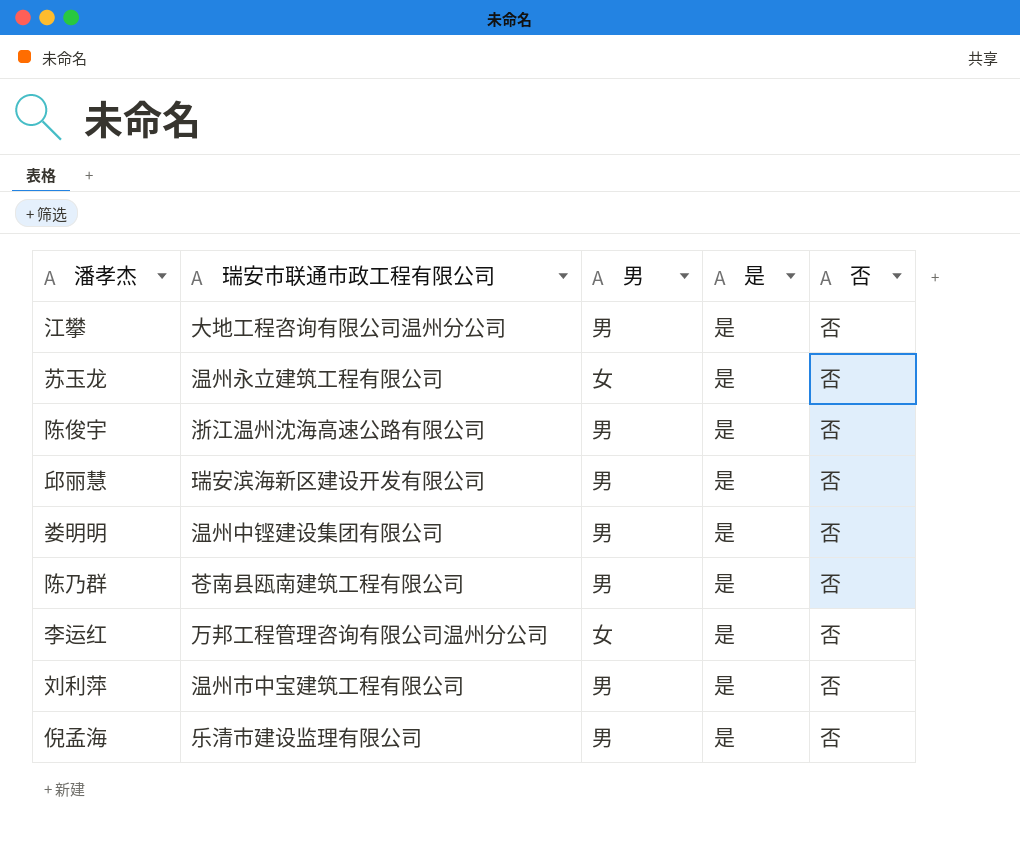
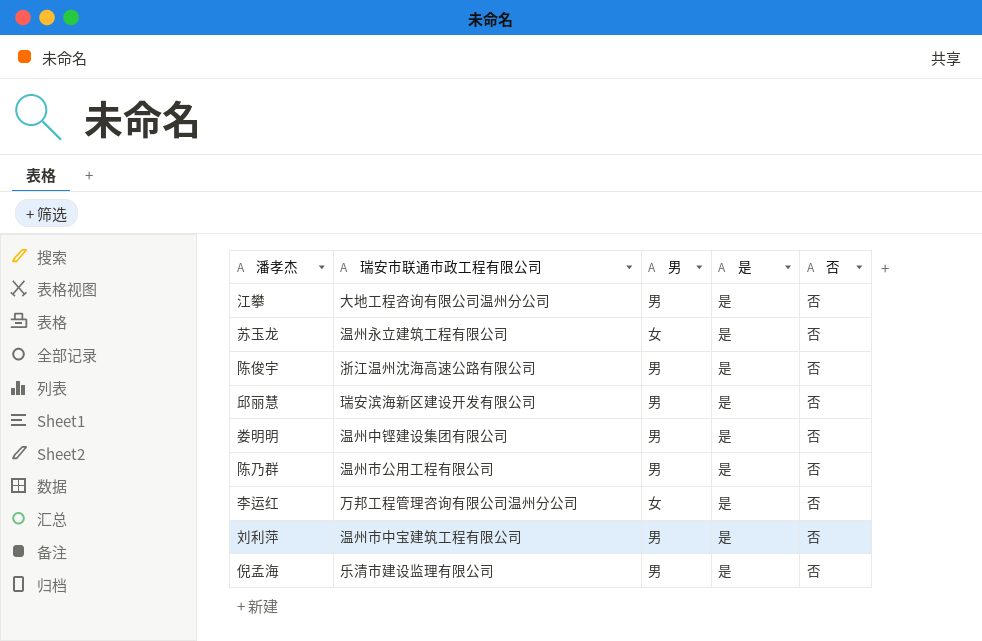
陈乃群 | 瑞安市联通市政工程有限公司: 苍南县瓯南建筑工程有限公司 -> 温州市公用工程有限公司

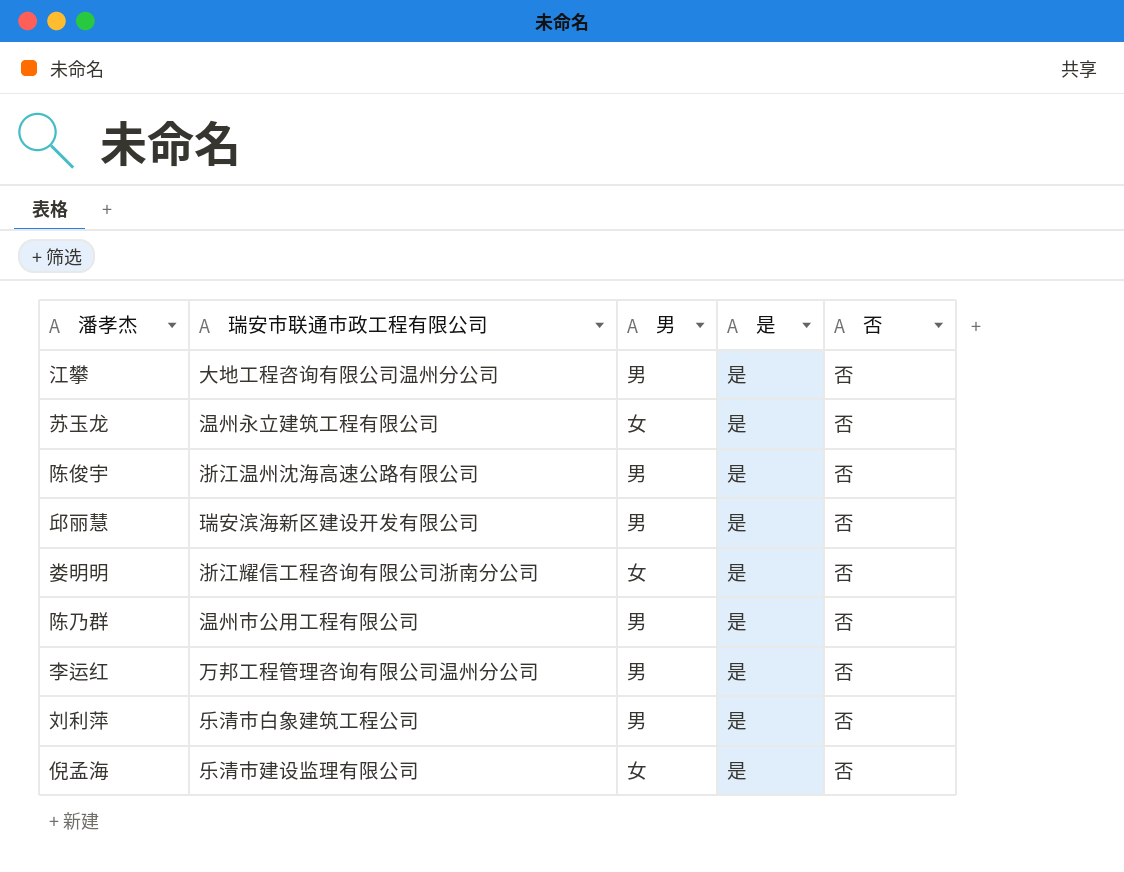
娄明明 | 瑞安市联通市政工程有限公司: 温州中铿建设集团有限公司 -> 浙江耀信工程咨询有限公司浙南分公司
娄明明 | 男: 男 -> 女
李运红 | 男: 女 -> 男
刘利萍 | 瑞安市联通市政工程有限公司: 温州市中宝建筑工程有限公司 -> 乐清市白象建筑工程公司
倪孟海 | 男: 男 -> 女

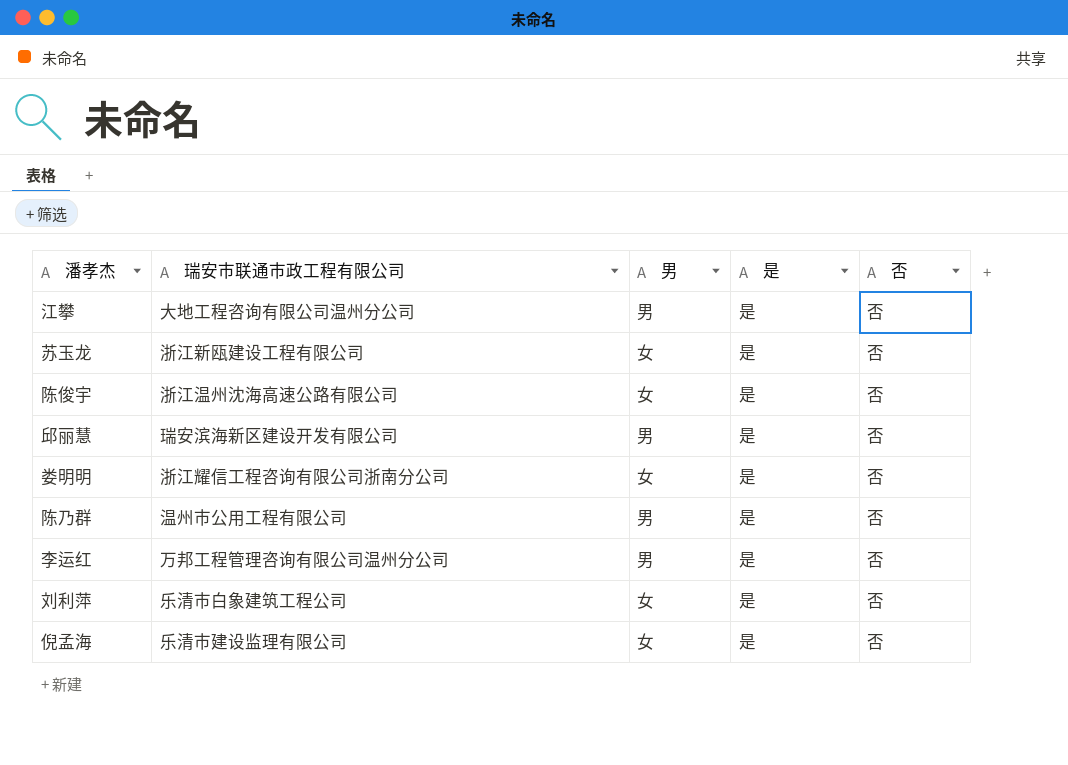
苏玉龙 | 瑞安市联通市政工程有限公司: 温州永立建筑工程有限公司 -> 浙江新瓯建设工程有限公司
陈俊宇 | 男: 男 -> 女
刘利萍 | 男: 男 -> 女

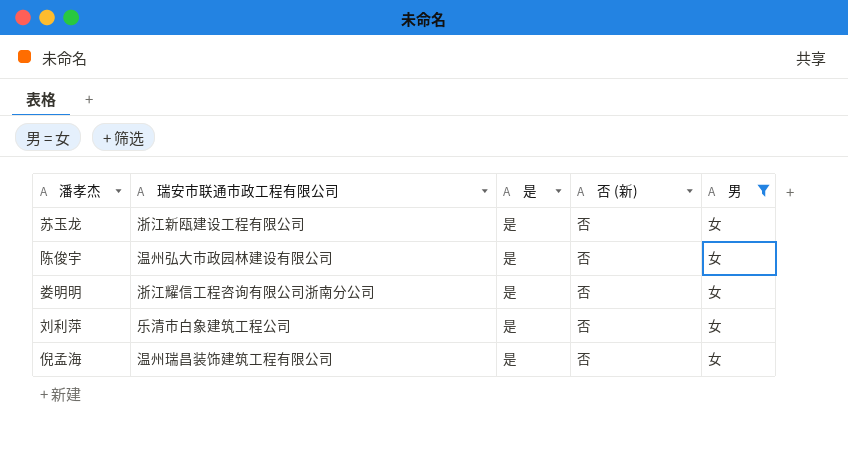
filter: none -> 男 = 女
column name: 否 -> 否 (新)
column 男 | position: 3 -> 5
陈俊宇 | 瑞安市联通市政工程有限公司: 浙江温州沈海高速公路有限公司 -> 温州弘大市政园林建设有限公司
倪孟海 | 瑞安市联通市政工程有限公司: 乐清市建设监理有限公司 -> 温州瑞昌装饰建筑工程有限公司

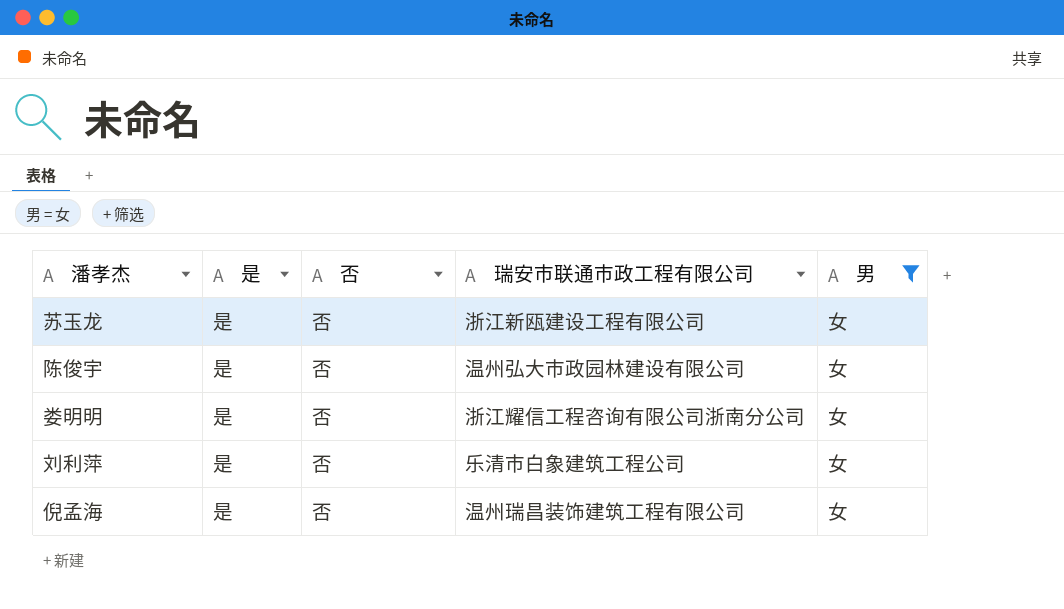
column name: 否 (新) -> 否
column 瑞安市联通市政工程有限公司 | position: 2 -> 4

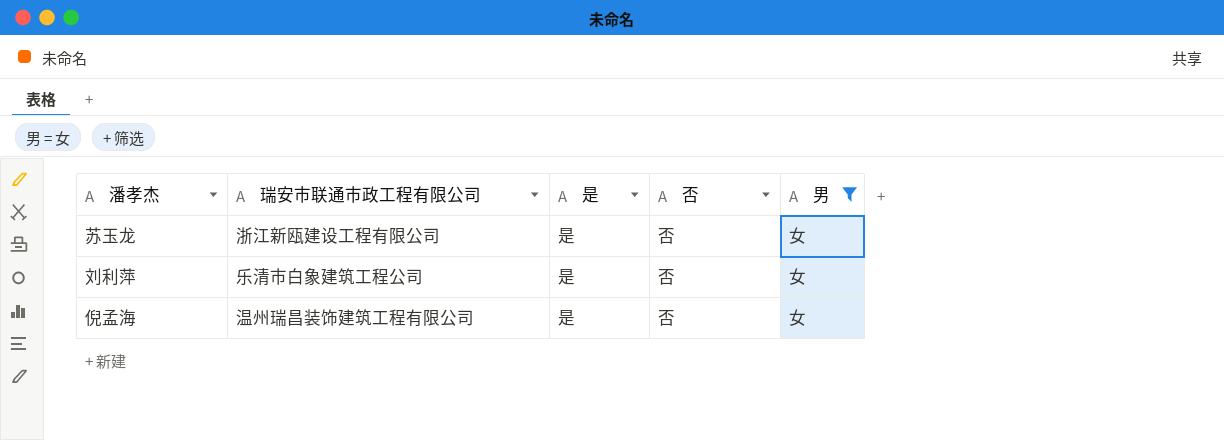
column 瑞安市联通市政工程有限公司 | position: 4 -> 2
row 陈俊宇: 是 | 否 | 温州弘大市政园林建设有限公司 | 女 -> none
row 娄明明: 是 | 否 | 浙江耀信工程咨询有限公司浙南分公司 | 女 -> none

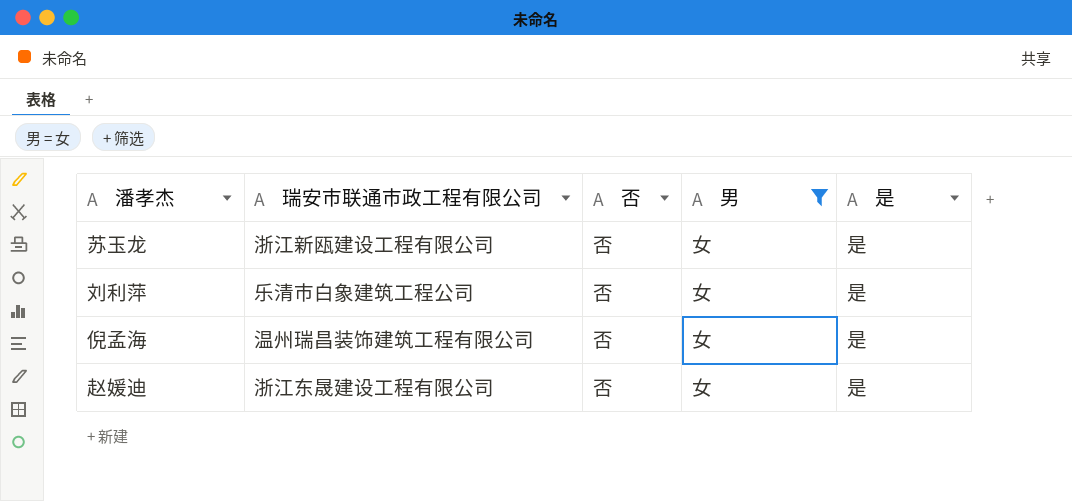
column 是 | position: 3 -> 5
row 赵媛迪: none -> 浙江东晟建设工程有限公司 | 否 | 女 | 是

